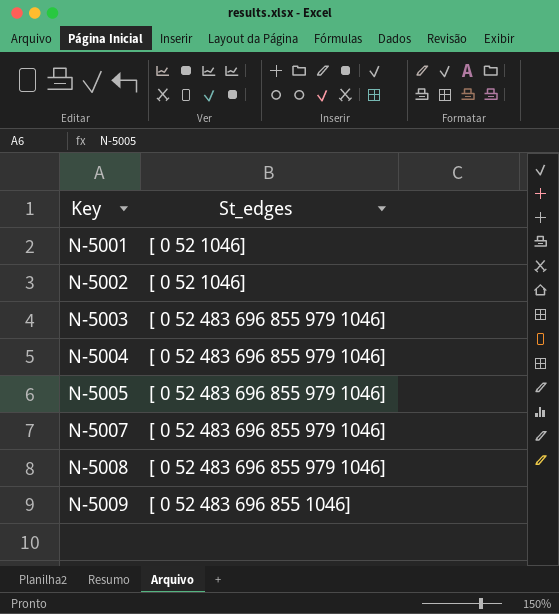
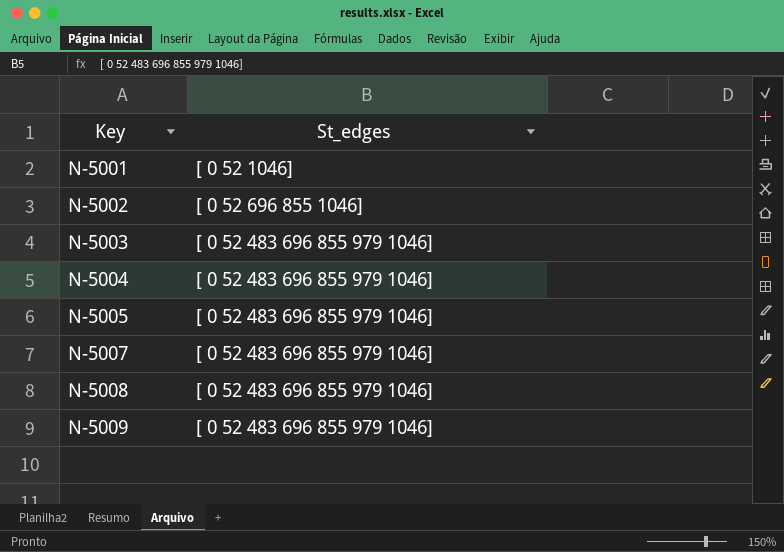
N-5002 | St_edges: [ 0 52 1046] -> [ 0 52 696 855 1046]
N-5009 | St_edges: [ 0 52 483 696 855 1046] -> [ 0 52 483 696 855 979 1046]

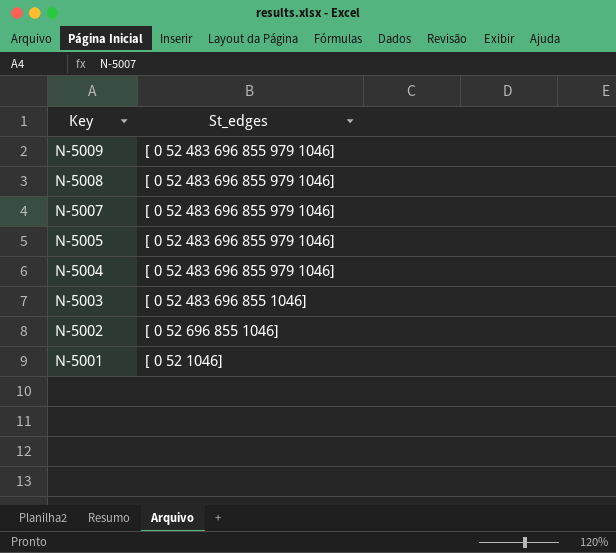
row order: Key ascending -> Key descending
N-5003 | St_edges: [ 0 52 483 696 855 979 1046] -> [ 0 52 483 696 855 1046]

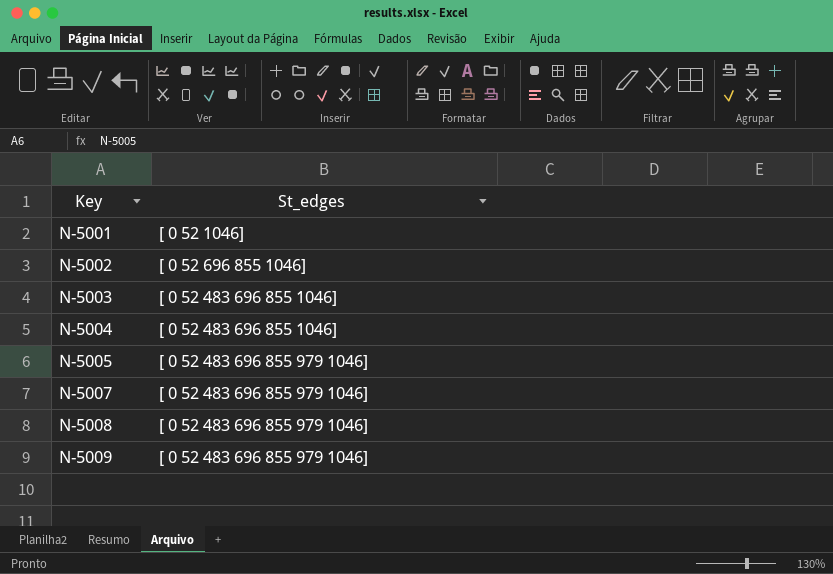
row order: Key descending -> Key ascending
N-5004 | St_edges: [ 0 52 483 696 855 979 1046] -> [ 0 52 483 696 855 1046]

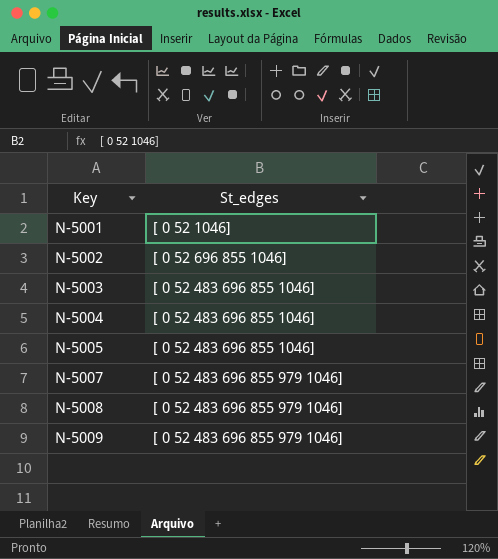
N-5005 | St_edges: [ 0 52 483 696 855 979 1046] -> [ 0 52 483 696 855 1046]

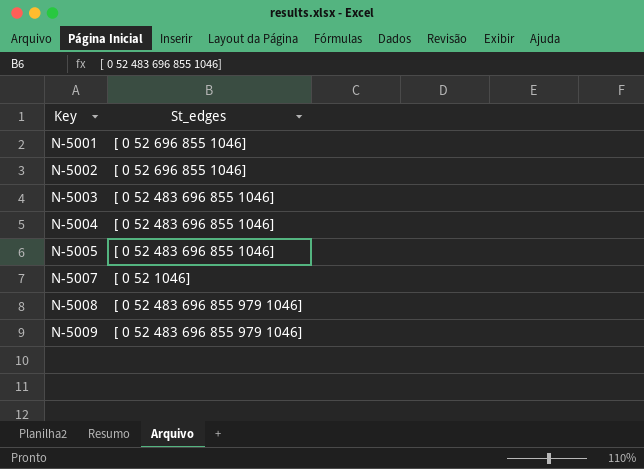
N-5001 | St_edges: [ 0 52 1046] -> [ 0 52 696 855 1046]
N-5007 | St_edges: [ 0 52 483 696 855 979 1046] -> [ 0 52 1046]

